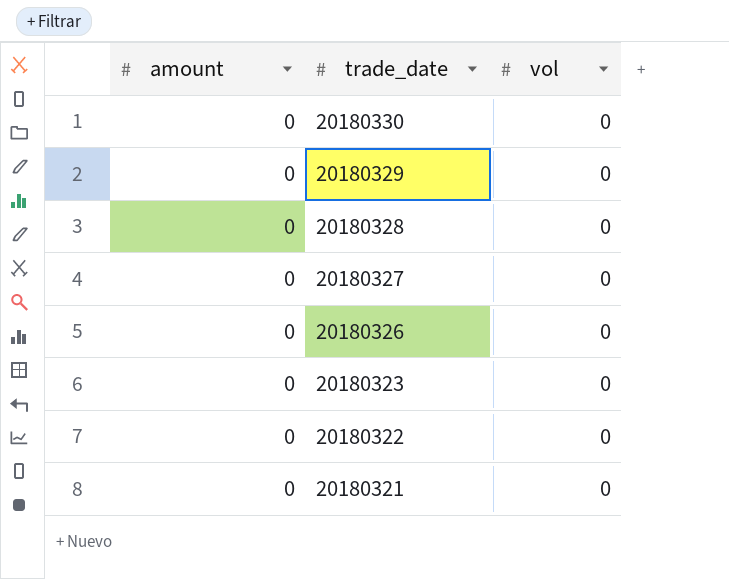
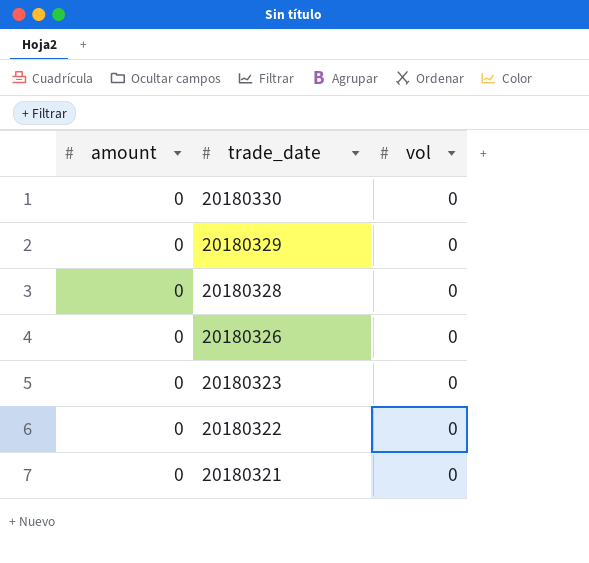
row 20180327: 0 | 0 -> none

